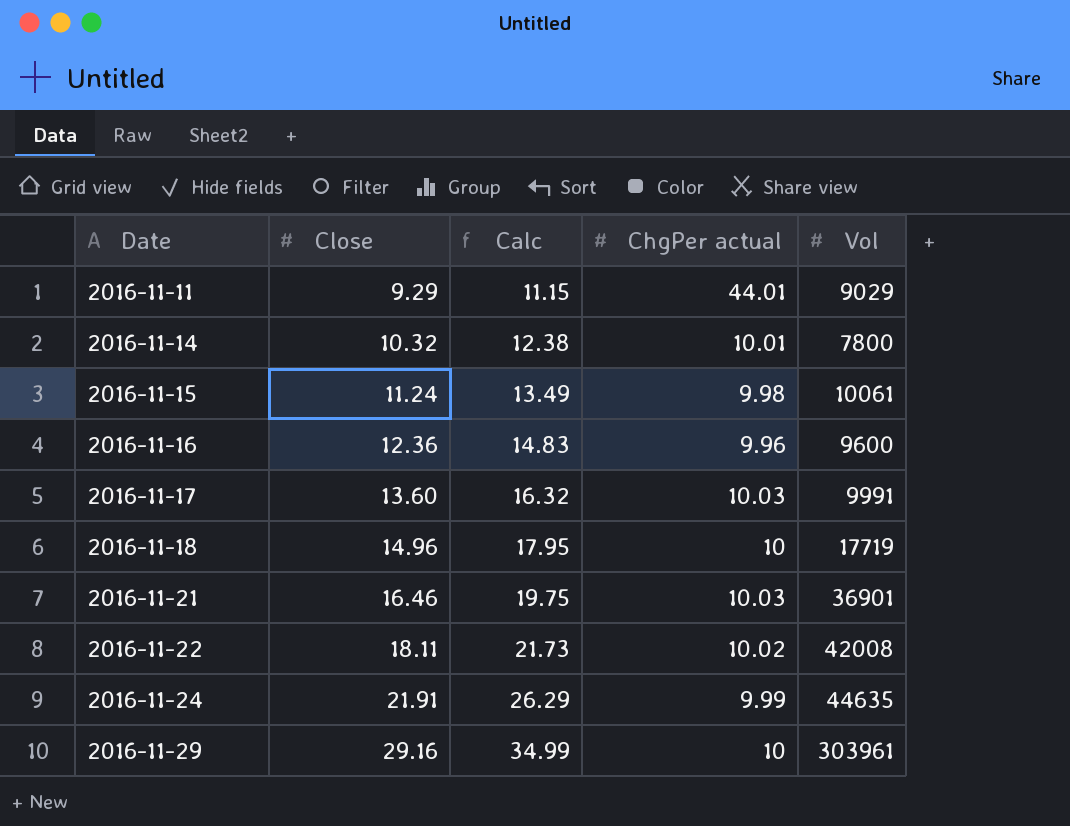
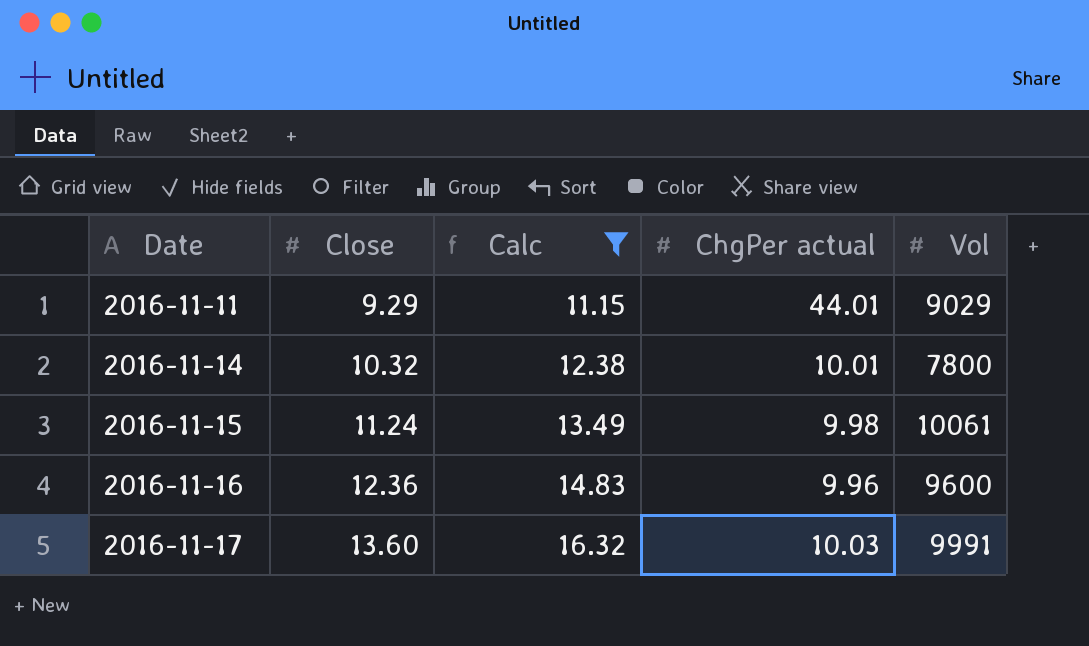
filter: none -> Calc <= 16.32

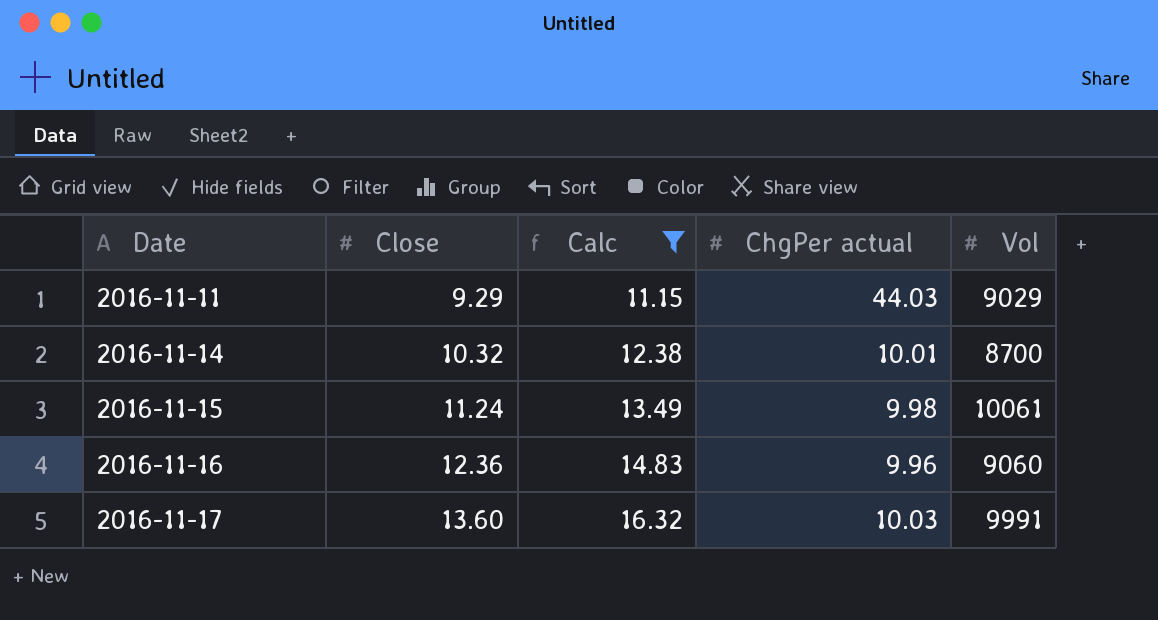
2016-11-11 | ChgPer actual: 44.01 -> 44.03
2016-11-14 | Vol: 7800 -> 8700
2016-11-16 | Vol: 9600 -> 9060

